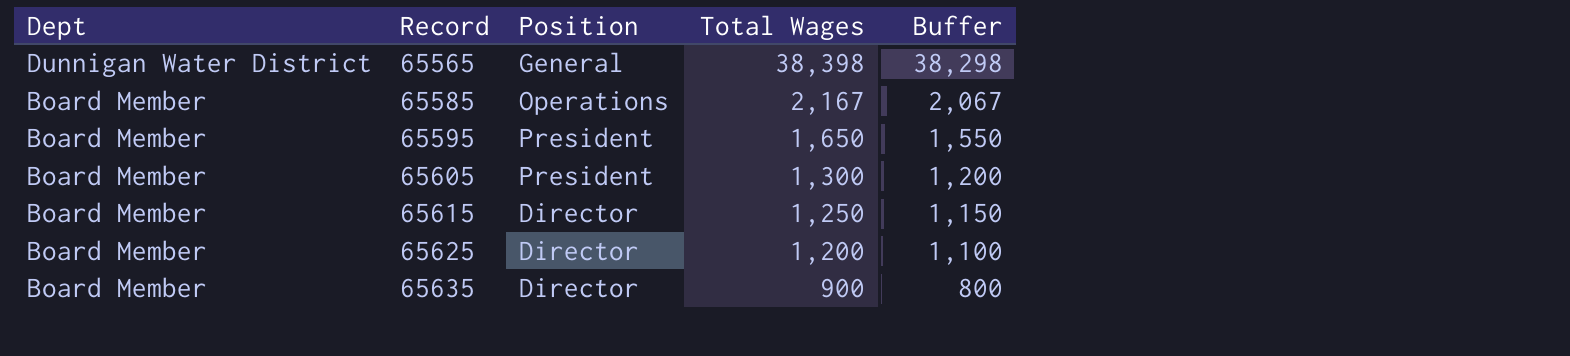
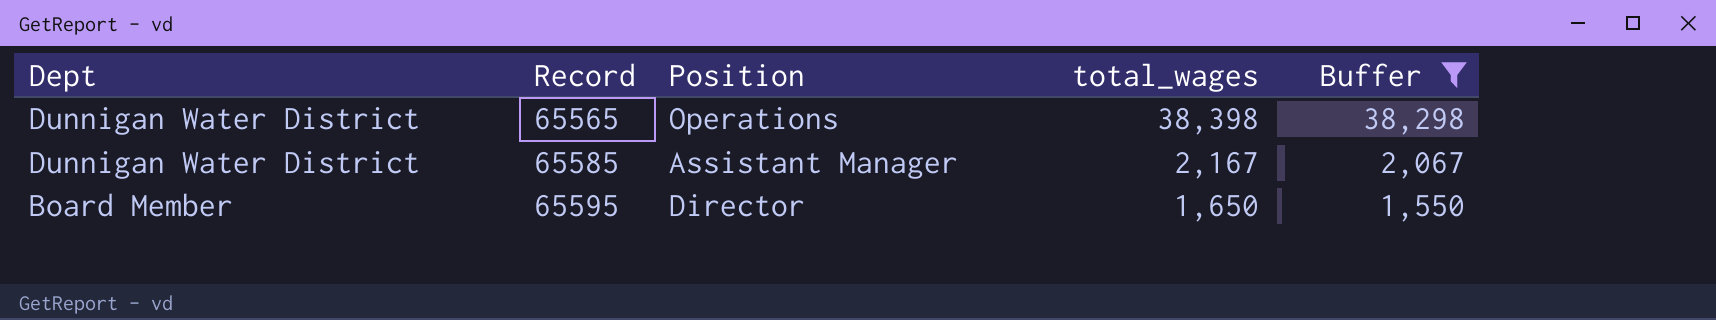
filter: none -> Buffer >= 1,550
column name: Total Wages -> total_wages
65565 | Position: General -> Operations
65585 | Dept: Board Member -> Dunnigan Water District
65585 | Position: Operations -> Assistant Manager
65595 | Position: President -> Director

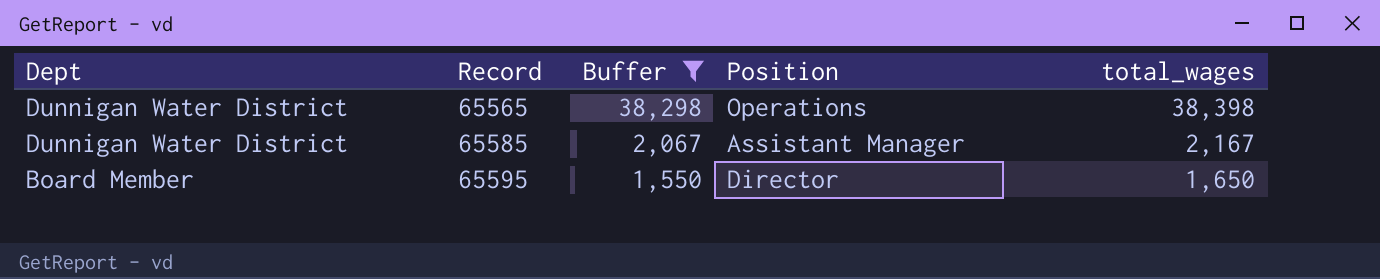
column Buffer | position: 5 -> 3

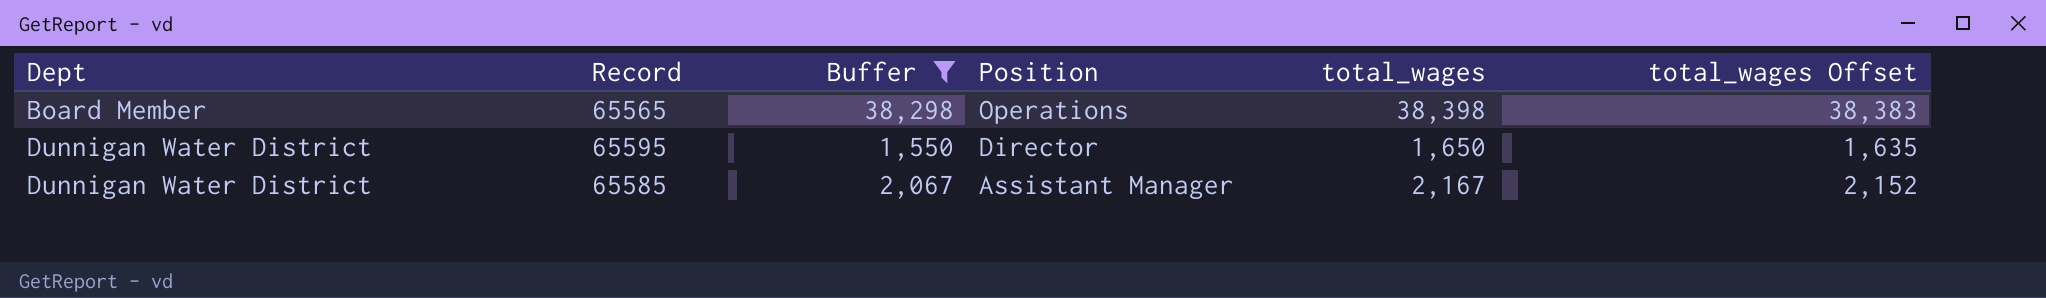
row order: Dept descending -> Dept ascending
column total_wages Offset | formula: none -> [total_wages] - 15
65565 | Dept: Dunnigan Water District -> Board Member
65595 | Dept: Board Member -> Dunnigan Water District

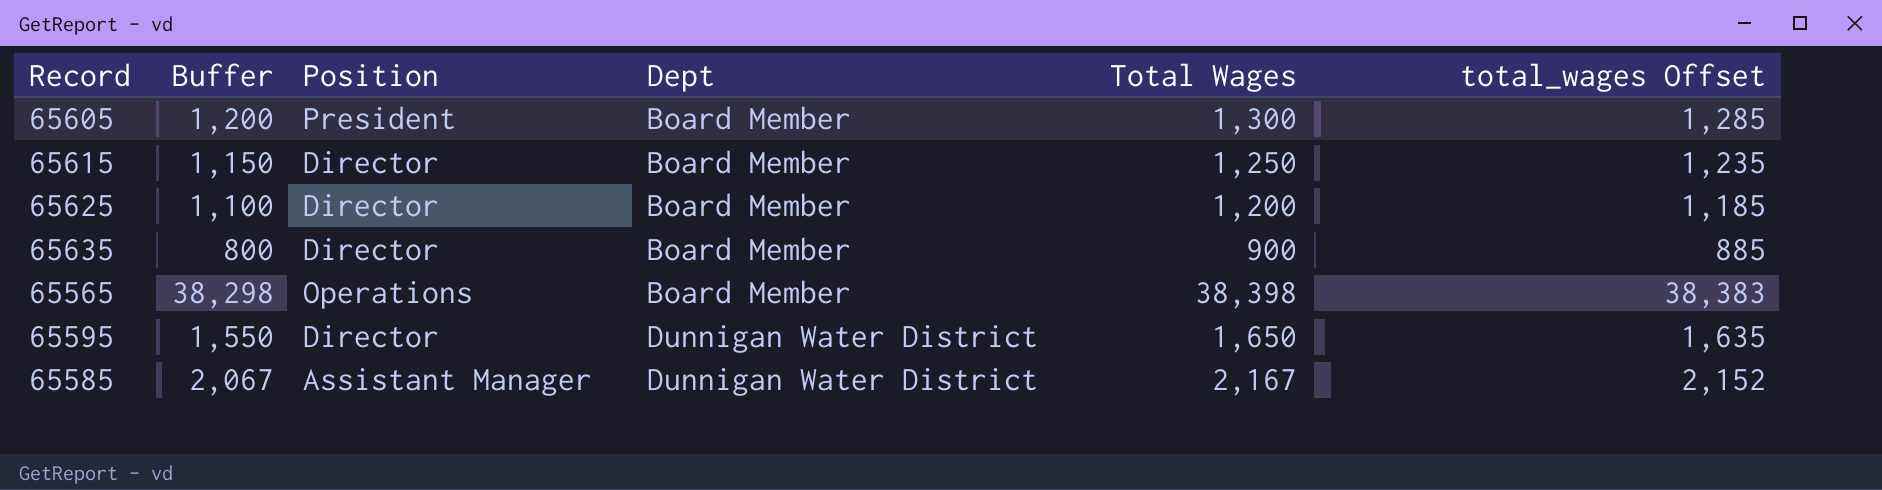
filter: Buffer >= 1,550 -> none
column Dept | position: 1 -> 4
column name: total_wages -> Total Wages

